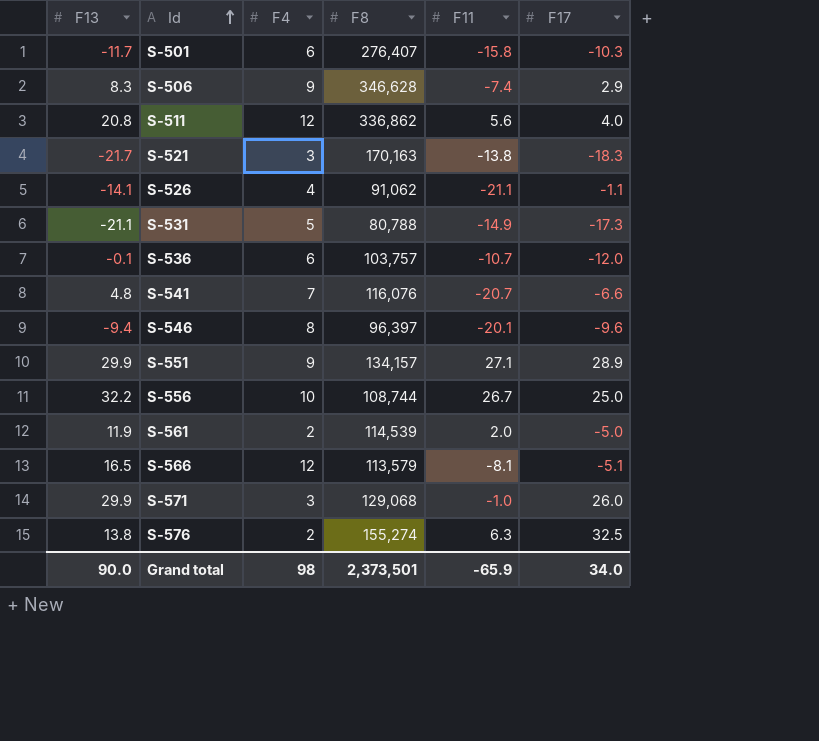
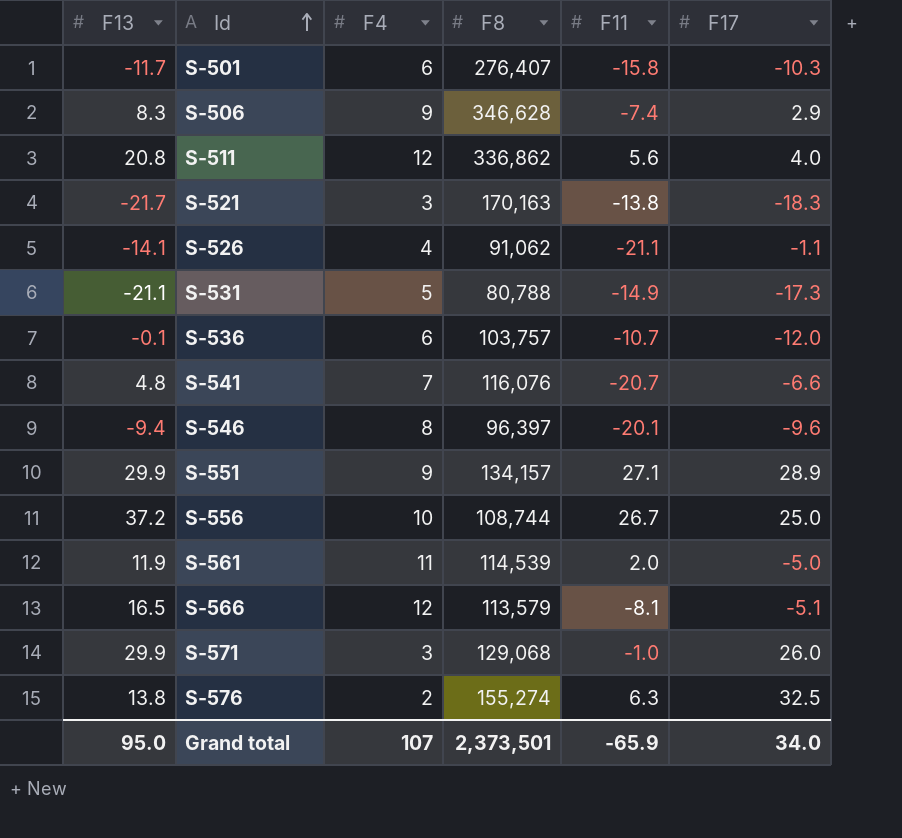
S-556 | F13: 32.2 -> 37.2
S-561 | F4: 2 -> 11
Grand total | F13: 90.0 -> 95.0
Grand total | F4: 98 -> 107

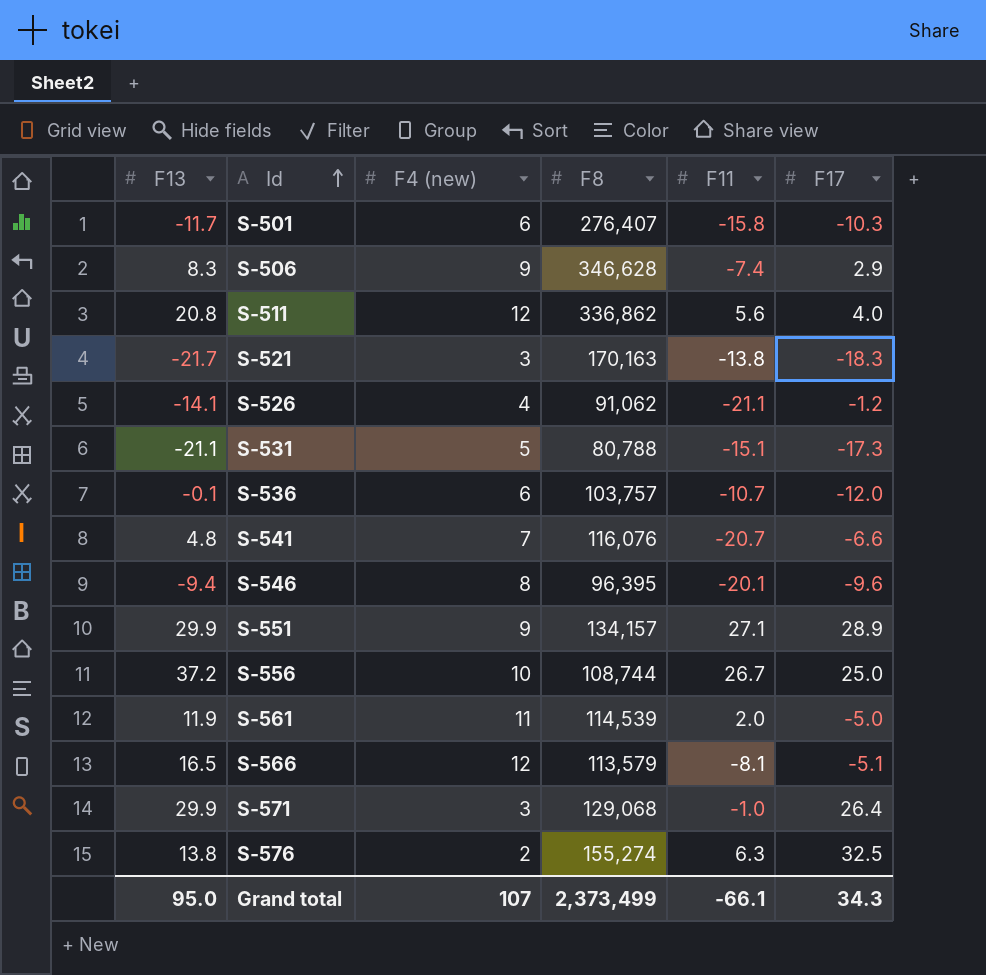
column name: F4 -> F4 (new)
S-526 | F17: -1.1 -> -1.2
S-531 | F11: -14.9 -> -15.1
S-546 | F8: 96,397 -> 96,395
S-571 | F17: 26.0 -> 26.4
Grand total | F8: 2,373,501 -> 2,373,499
Grand total | F11: -65.9 -> -66.1
Grand total | F17: 34.0 -> 34.3

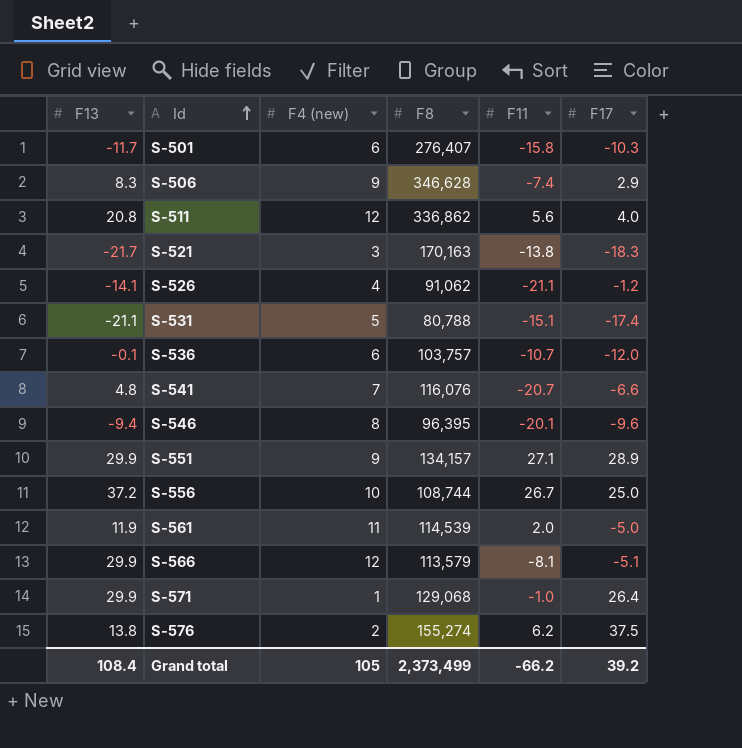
S-531 | F17: -17.3 -> -17.4
S-566 | F13: 16.5 -> 29.9
S-571 | F4 (new): 3 -> 1
S-576 | F11: 6.3 -> 6.2
S-576 | F17: 32.5 -> 37.5
Grand total | F13: 95.0 -> 108.4
Grand total | F4 (new): 107 -> 105
Grand total | F11: -66.1 -> -66.2
Grand total | F17: 34.3 -> 39.2

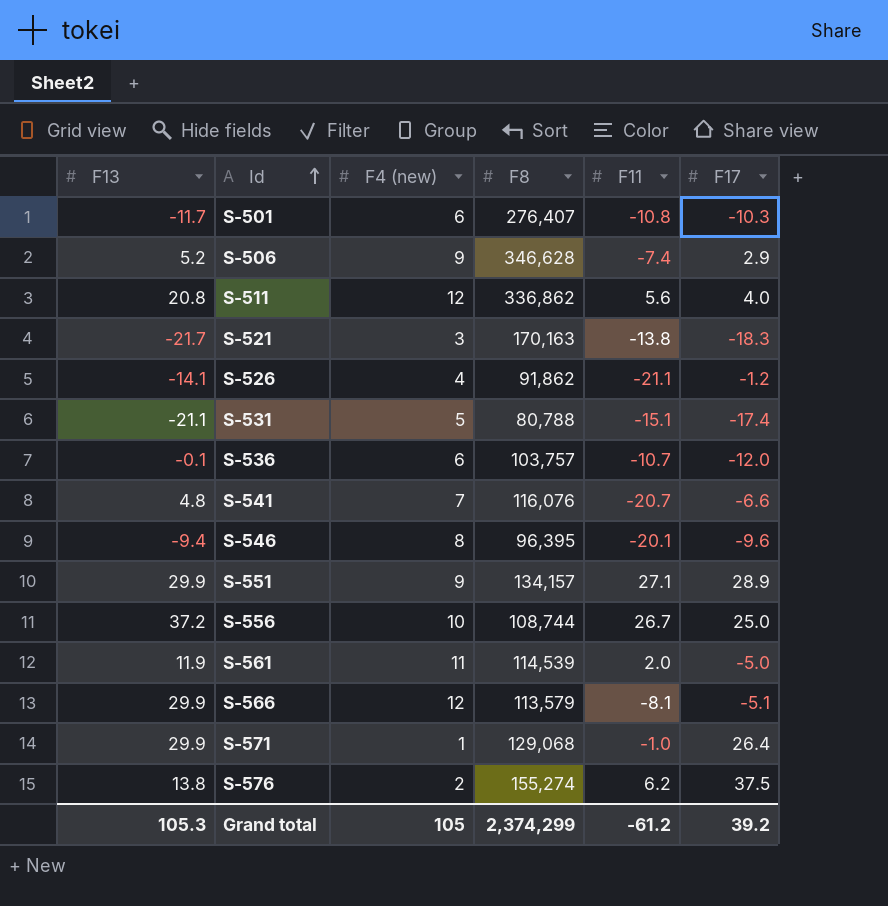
S-501 | F11: -15.8 -> -10.8
S-506 | F13: 8.3 -> 5.2
S-526 | F8: 91,062 -> 91,862
Grand total | F13: 108.4 -> 105.3
Grand total | F8: 2,373,499 -> 2,374,299
Grand total | F11: -66.2 -> -61.2

